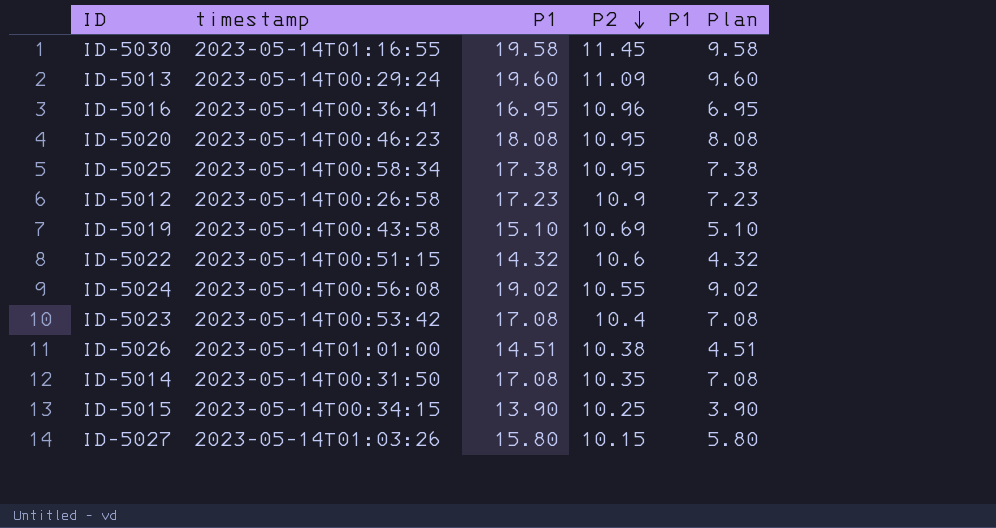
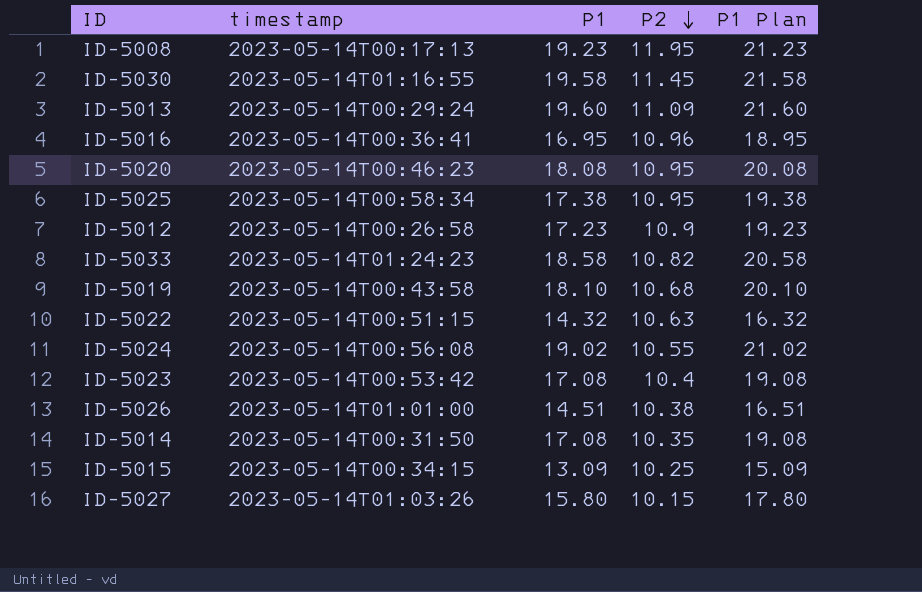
column P1 Plan | formula: [P1] - 10 -> [P1] + 2
row ID-5008: none -> 2023-05-14T00:17:13 | 19.23 | 11.95 | 21.23
row ID-5033: none -> 2023-05-14T01:24:23 | 18.58 | 10.82 | 20.58
ID-5019 | P1: 15.10 -> 18.10
ID-5019 | P2: 10.69 -> 10.68
ID-5022 | P2: 10.6 -> 10.63
ID-5015 | P1: 13.90 -> 13.09

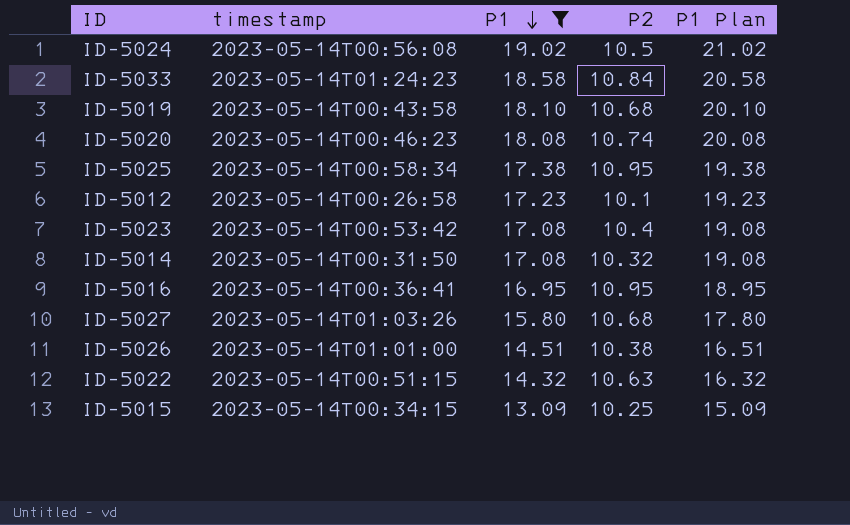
filter: none -> P1 <= 19.02
row order: P2 descending -> P1 descending
ID-5024 | P2: 10.55 -> 10.5
ID-5033 | P2: 10.82 -> 10.84
ID-5020 | P2: 10.95 -> 10.74
ID-5012 | P2: 10.9 -> 10.1
ID-5014 | P2: 10.35 -> 10.32
ID-5016 | P2: 10.96 -> 10.95
ID-5027 | P2: 10.15 -> 10.68

